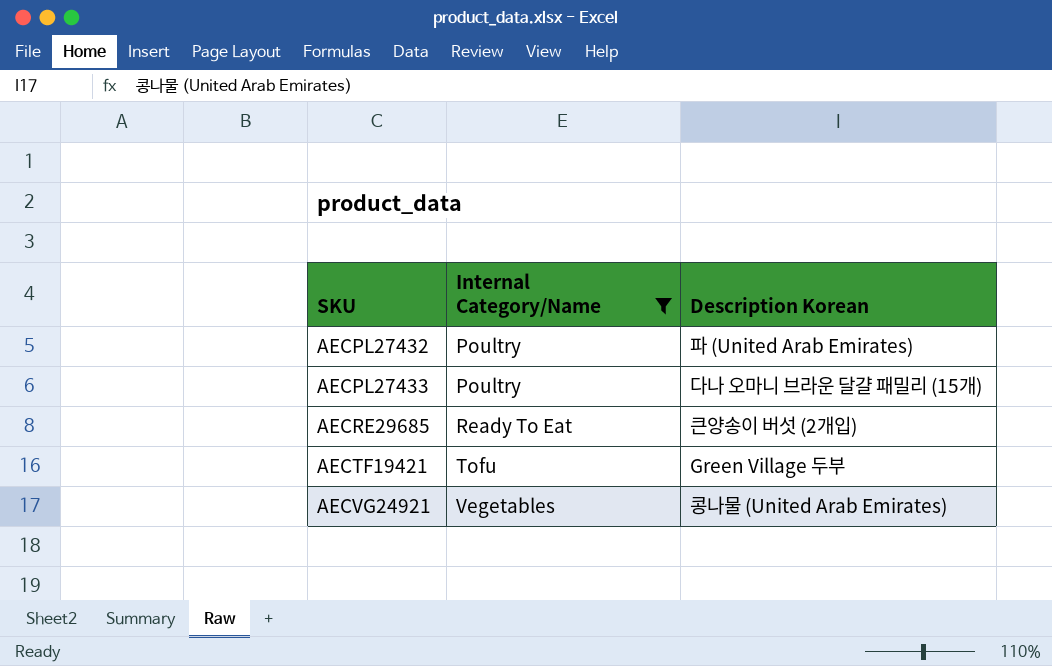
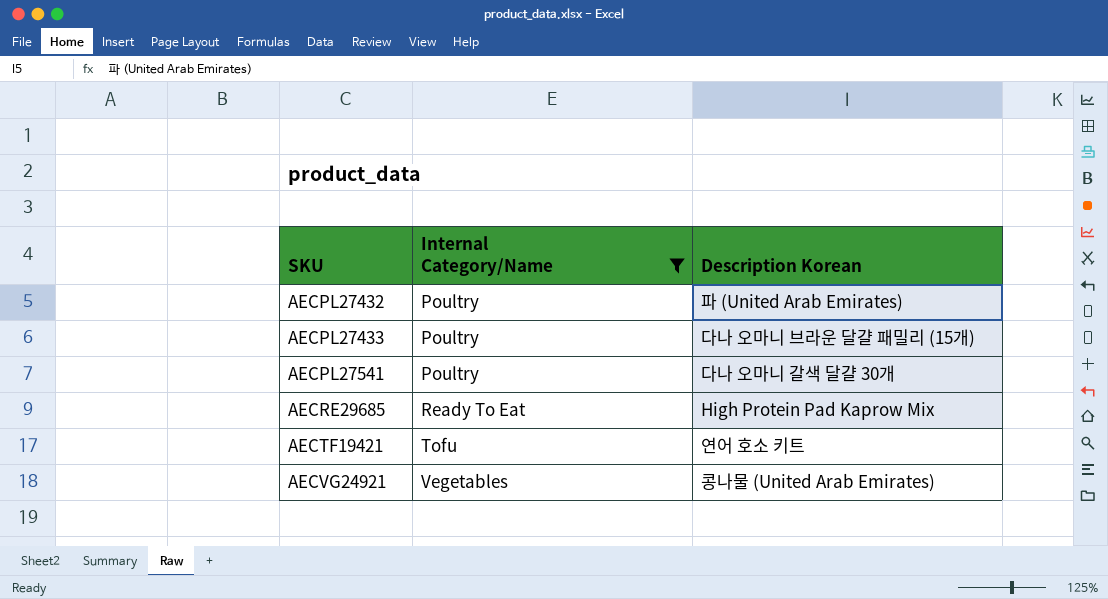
row AECPL27541: none -> Poultry | 다나 오마니 갈색 달걀 30개
AECRE29685 | Description Korean: 큰양송이 버섯 (2개입) -> High Protein Pad Kaprow Mix
AECTF19421 | Description Korean: Green Village 두부 -> 연어 호소 키트

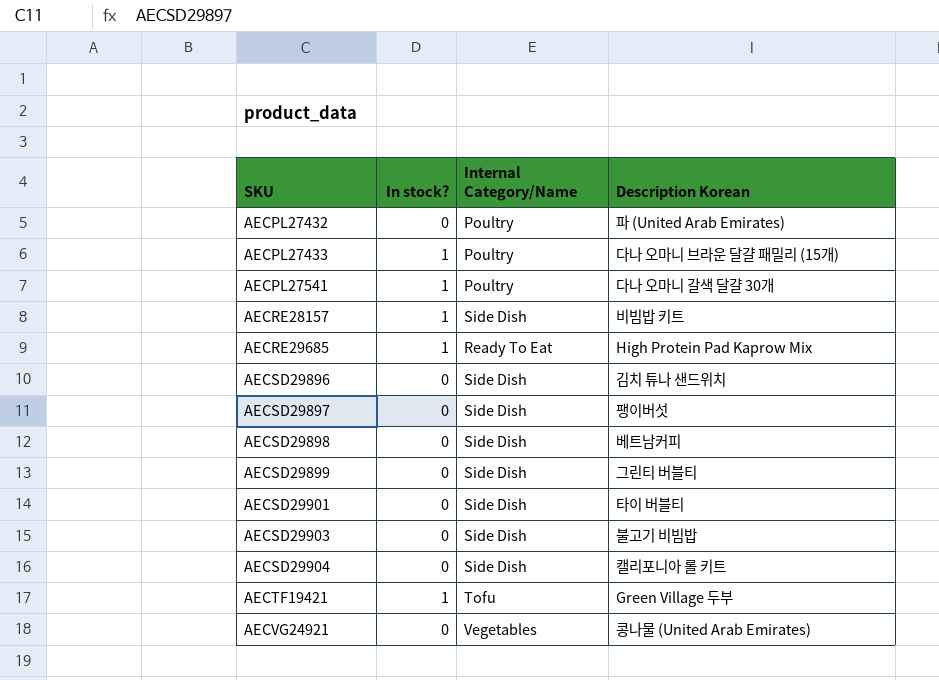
filter: Internal Category/Name != Side Dish -> none
column In stock? | position: none -> 2
AECTF19421 | Description Korean: 연어 호소 키트 -> Green Village 두부

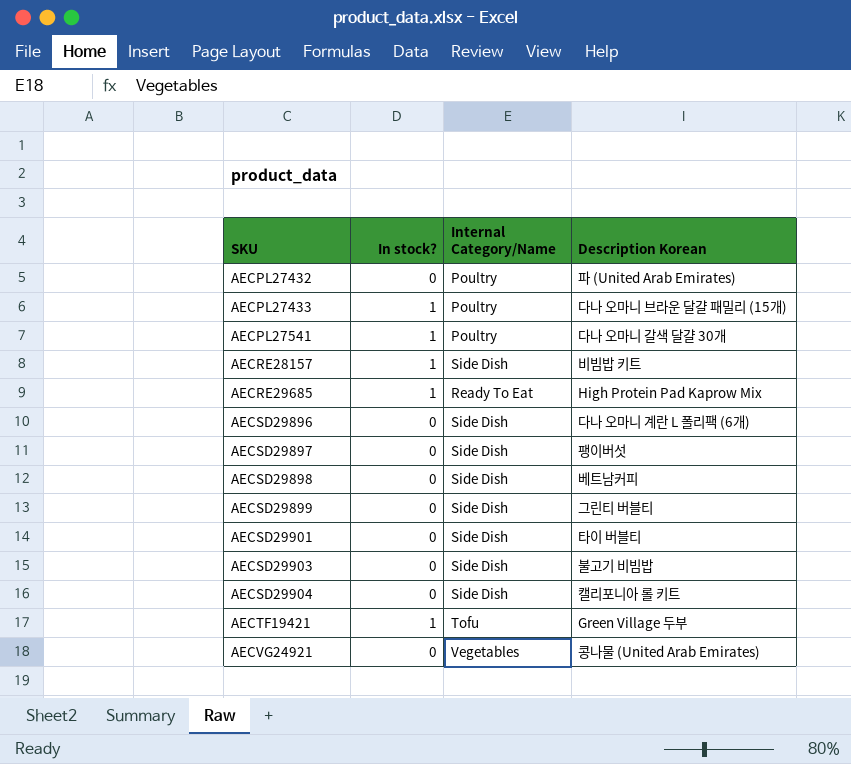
AECSD29896 | Description Korean: 김치 튜나 샌드위치 -> 다나 오마니 계란 L 폴리팩 (6개)

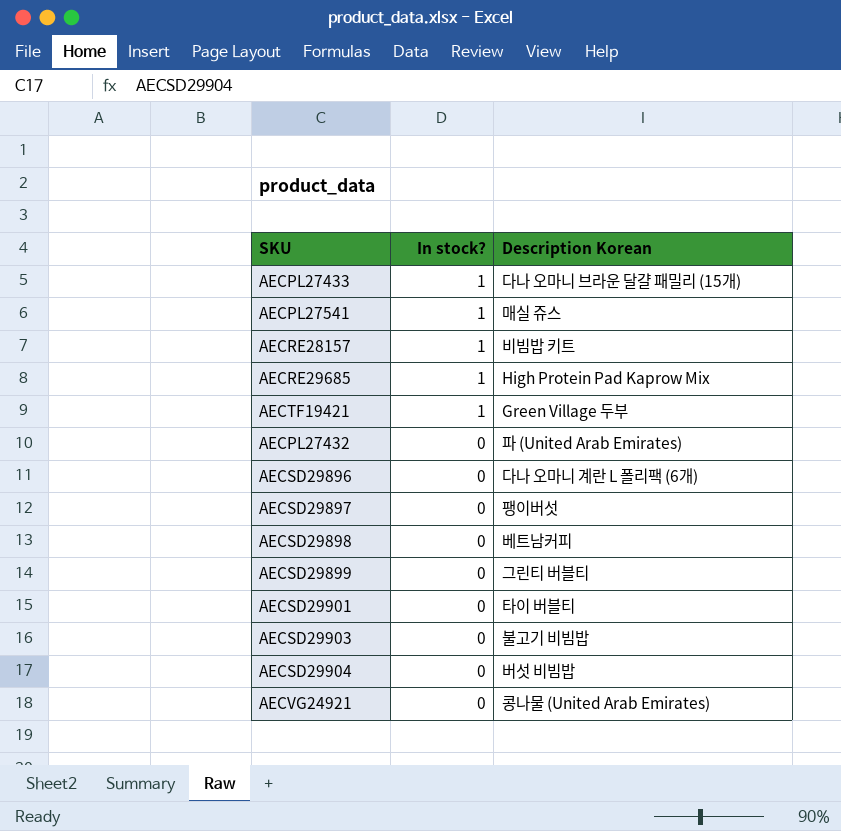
row order: SKU ascending -> In stock? descending
column Internal Category/Name | position: 3 -> none
AECPL27541 | Description Korean: 다나 오마니 갈색 달걀 30개 -> 매실 쥬스
AECSD29904 | Description Korean: 캘리포니아 롤 키트 -> 버섯 비빔밥

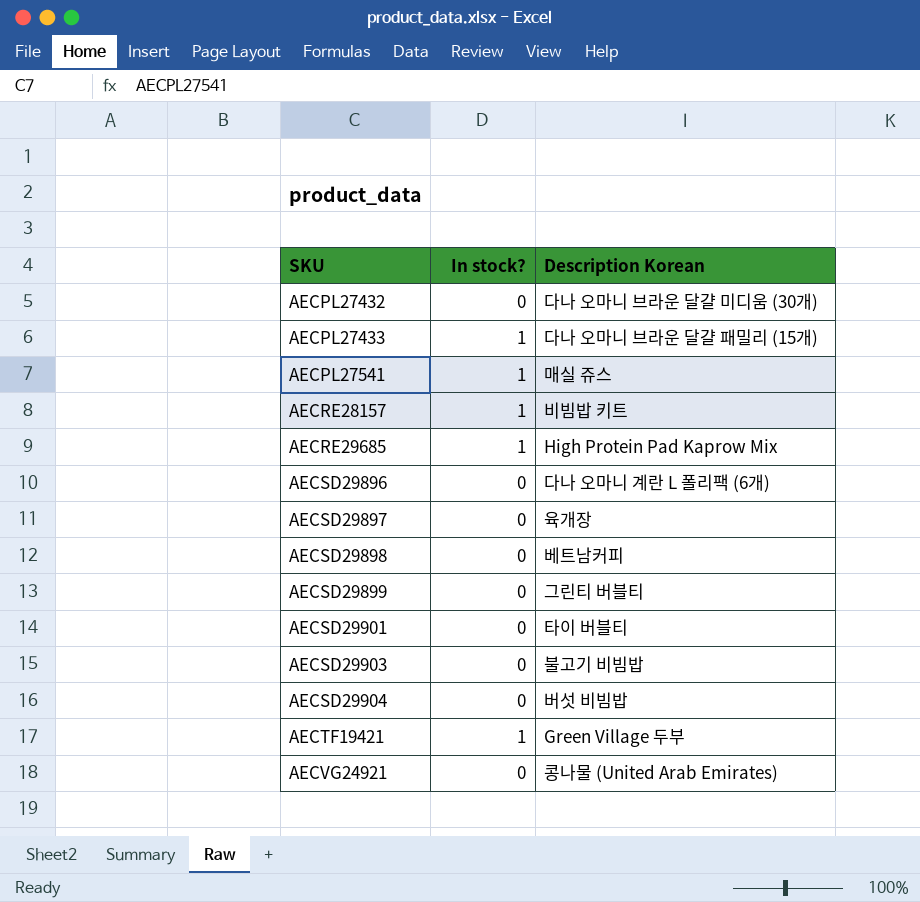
row order: In stock? descending -> SKU ascending
AECPL27432 | Description Korean: 파 (United Arab Emirates) -> 다나 오마니 브라운 달걀 미디움 (30개)
AECSD29897 | Description Korean: 팽이버섯 -> 육개장

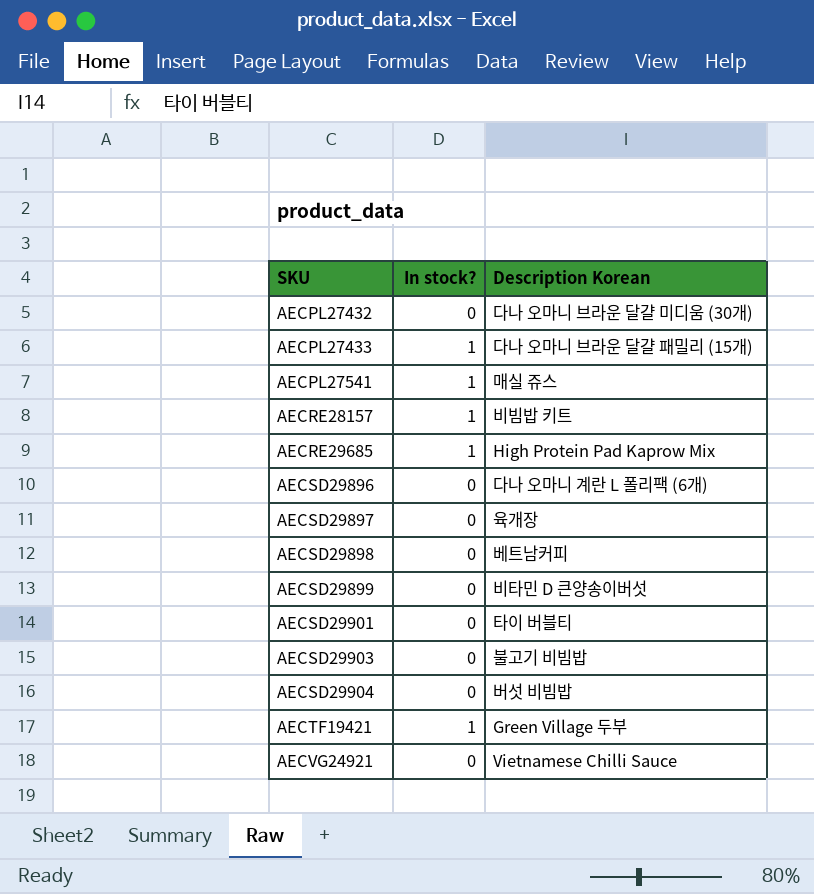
AECSD29899 | Description Korean: 그린티 버블티 -> 비타민 D 큰양송이버섯
AECVG24921 | Description Korean: 콩나물 (United Arab Emirates) -> Vietnamese Chilli Sauce

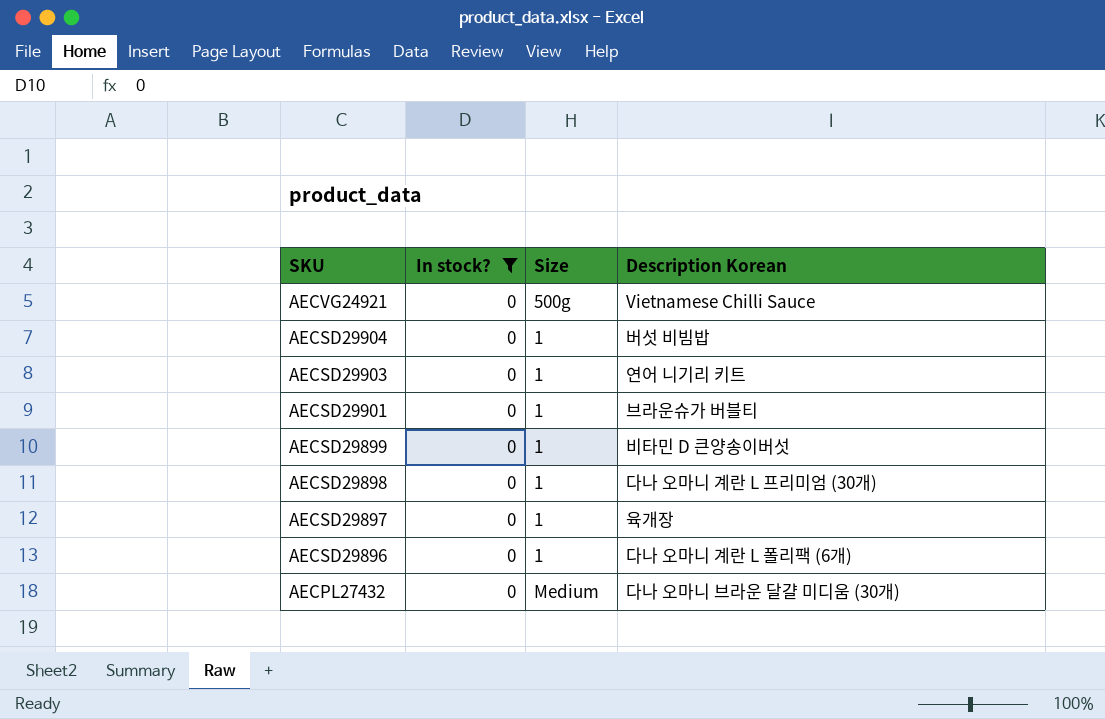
filter: none -> In stock? = 0
row order: SKU ascending -> SKU descending
column Size | position: none -> 3
AECSD29903 | Description Korean: 불고기 비빔밥 -> 연어 니기리 키트
AECSD29901 | Description Korean: 타이 버블티 -> 브라운슈가 버블티
AECSD29898 | Description Korean: 베트남커피 -> 다나 오마니 계란 L 프리미엄 (30개)

